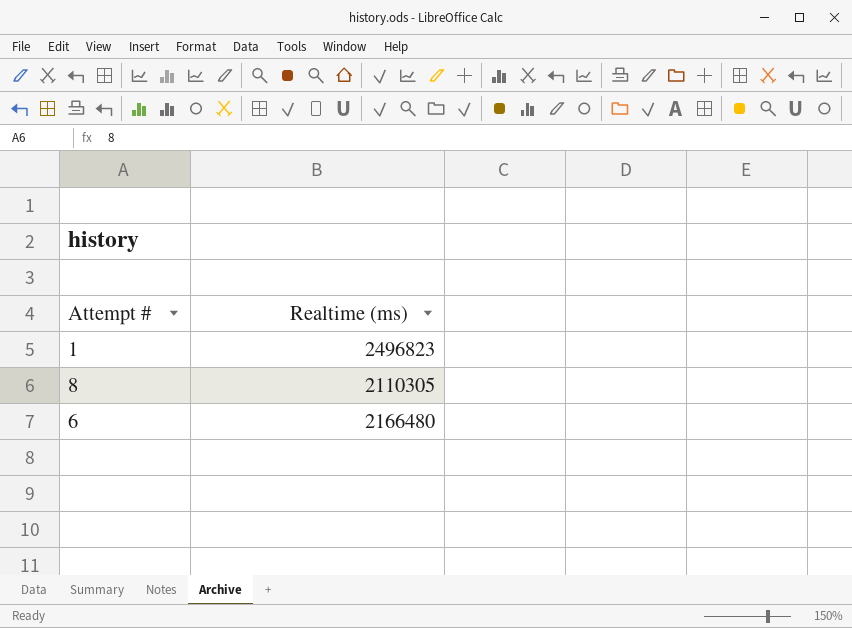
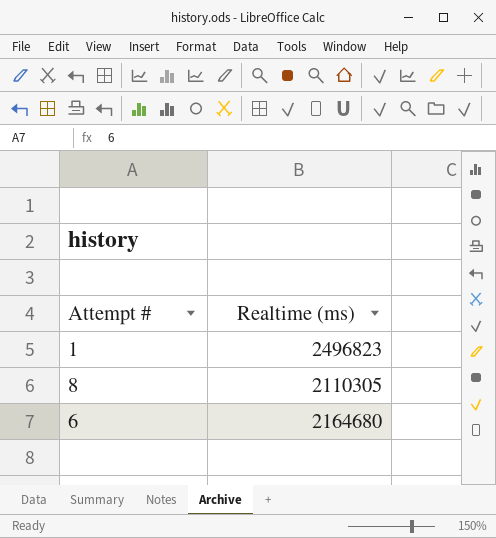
6 | Realtime (ms): 2166480 -> 2164680

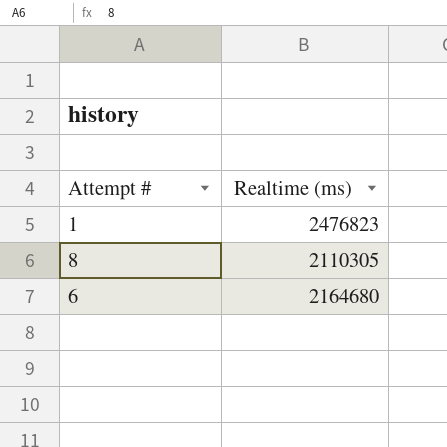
1 | Realtime (ms): 2496823 -> 2476823

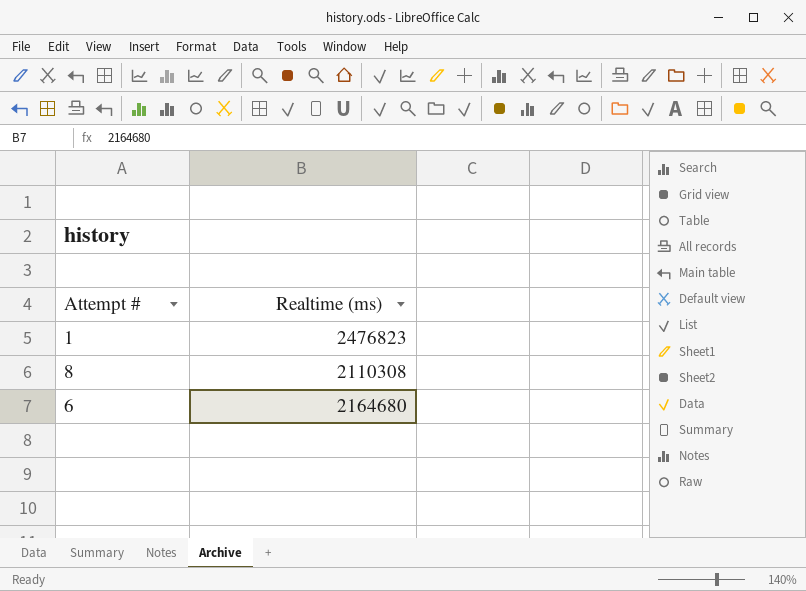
8 | Realtime (ms): 2110305 -> 2110308

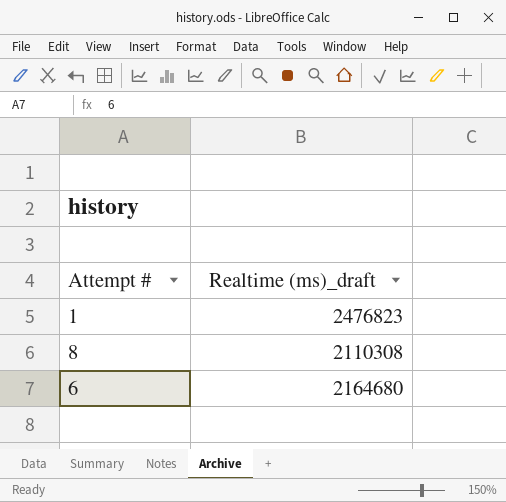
column name: Realtime (ms) -> Realtime (ms)_draft

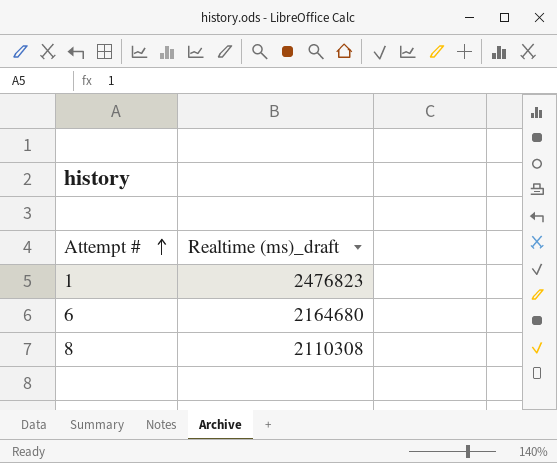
row order: none -> Attempt # ascending

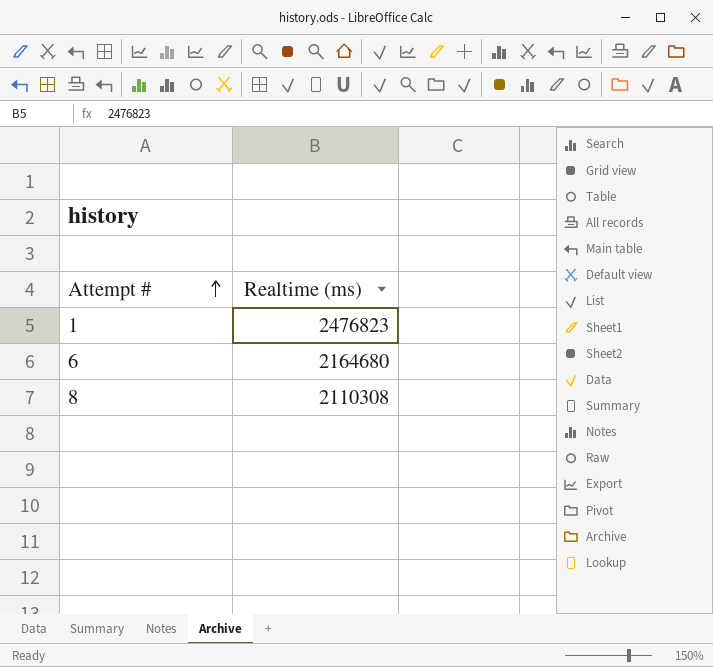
column name: Realtime (ms)_draft -> Realtime (ms)

